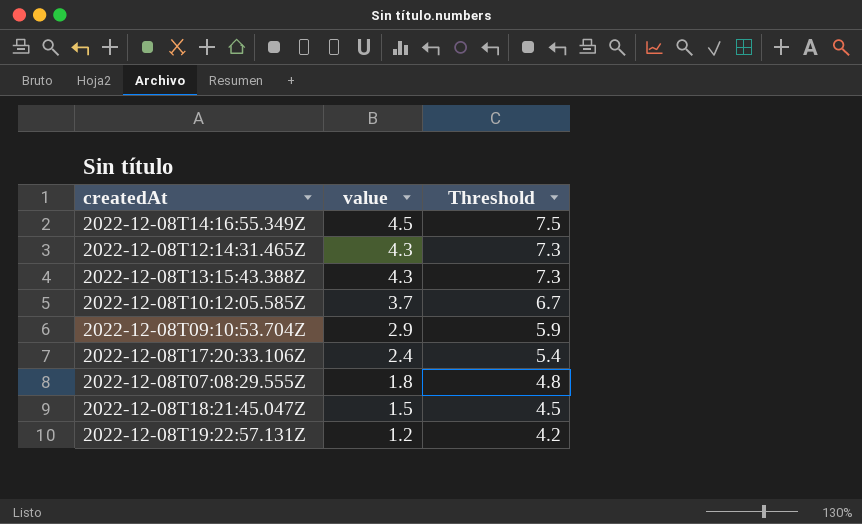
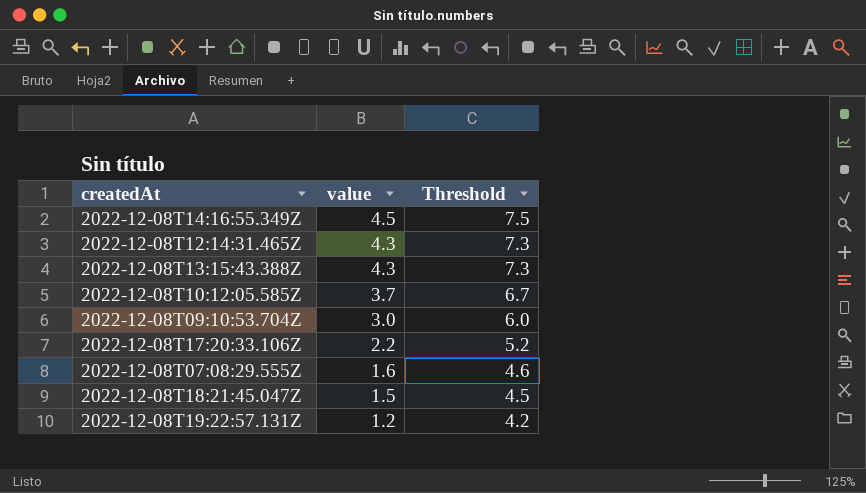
2022-12-08T09:10:53.704Z | value: 2.9 -> 3.0
2022-12-08T09:10:53.704Z | Threshold: 5.9 -> 6.0
2022-12-08T17:20:33.106Z | value: 2.4 -> 2.2
2022-12-08T17:20:33.106Z | Threshold: 5.4 -> 5.2
2022-12-08T07:08:29.555Z | value: 1.8 -> 1.6
2022-12-08T07:08:29.555Z | Threshold: 4.8 -> 4.6

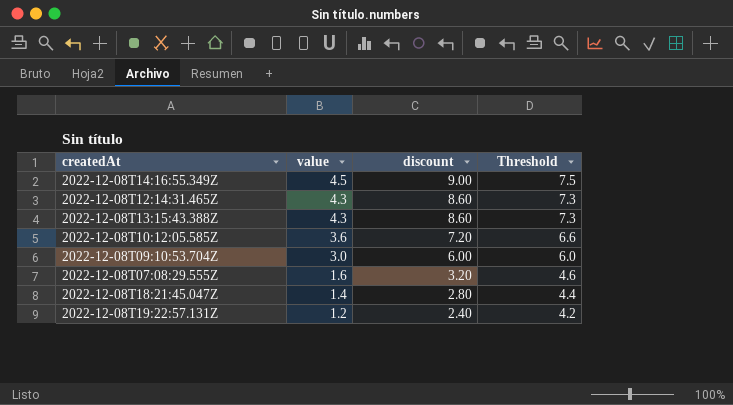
column discount | formula: none -> [value] * 2
row 2022-12-08T17:20:33.106Z: 2.2 | 5.2 -> none
2022-12-08T10:12:05.585Z | value: 3.7 -> 3.6
2022-12-08T10:12:05.585Z | Threshold: 6.7 -> 6.6
2022-12-08T18:21:45.047Z | value: 1.5 -> 1.4
2022-12-08T18:21:45.047Z | Threshold: 4.5 -> 4.4

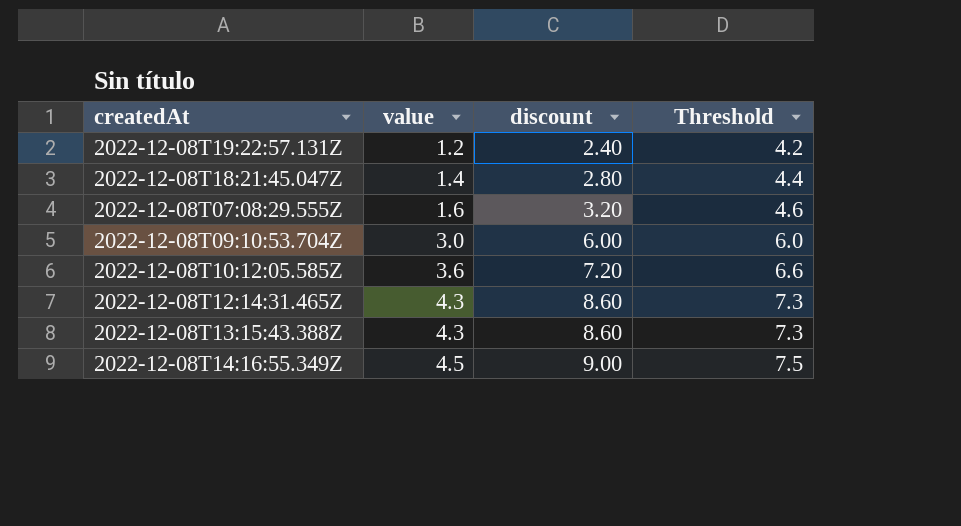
row order: value descending -> value ascending

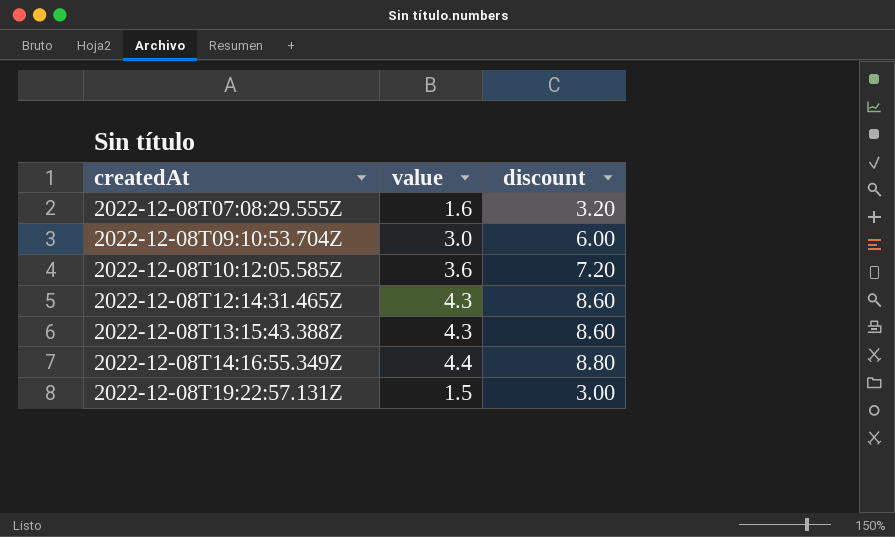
row order: value ascending -> createdAt ascending
column Threshold | formula: [value] + 3 -> none
row 2022-12-08T18:21:45.047Z: 1.4 | 2.80 | 4.4 -> none
2022-12-08T14:16:55.349Z | value: 4.5 -> 4.4
2022-12-08T14:16:55.349Z | discount: 9.00 -> 8.80
2022-12-08T19:22:57.131Z | value: 1.2 -> 1.5
2022-12-08T19:22:57.131Z | discount: 2.40 -> 3.00

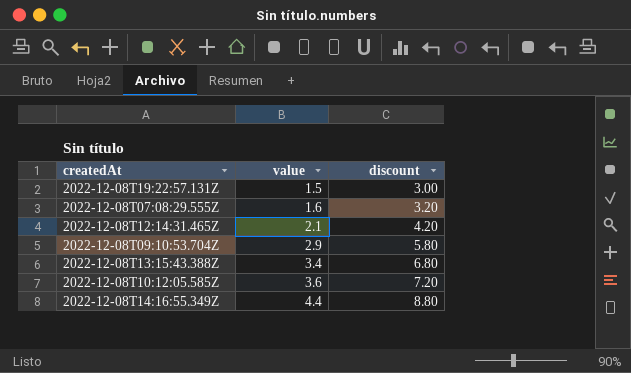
row order: createdAt ascending -> value ascending
2022-12-08T12:14:31.465Z | value: 4.3 -> 2.1
2022-12-08T12:14:31.465Z | discount: 8.60 -> 4.20
2022-12-08T09:10:53.704Z | value: 3.0 -> 2.9
2022-12-08T09:10:53.704Z | discount: 6.00 -> 5.80
2022-12-08T13:15:43.388Z | value: 4.3 -> 3.4
2022-12-08T13:15:43.388Z | discount: 8.60 -> 6.80

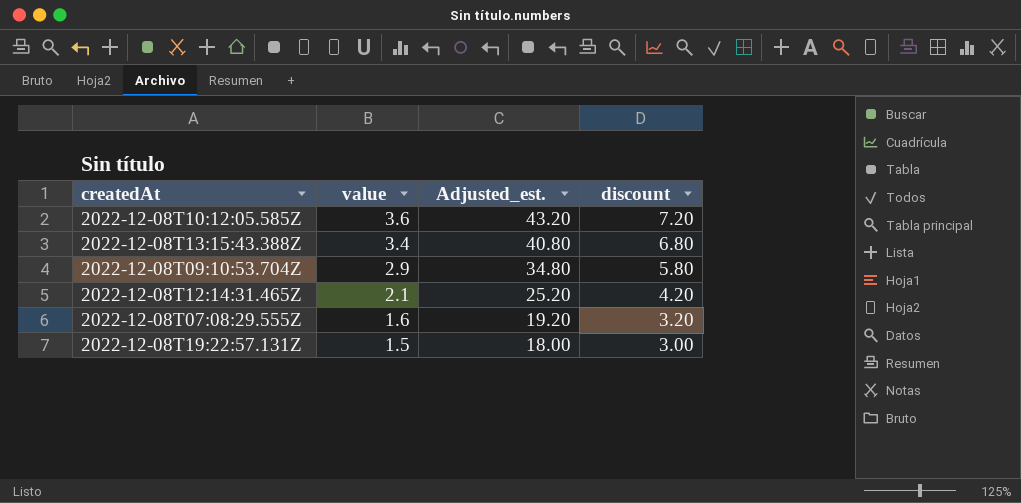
row order: value ascending -> value descending
column Adjusted_est. | formula: none -> [value] * 12
row 2022-12-08T14:16:55.349Z: 4.4 | 8.80 -> none

